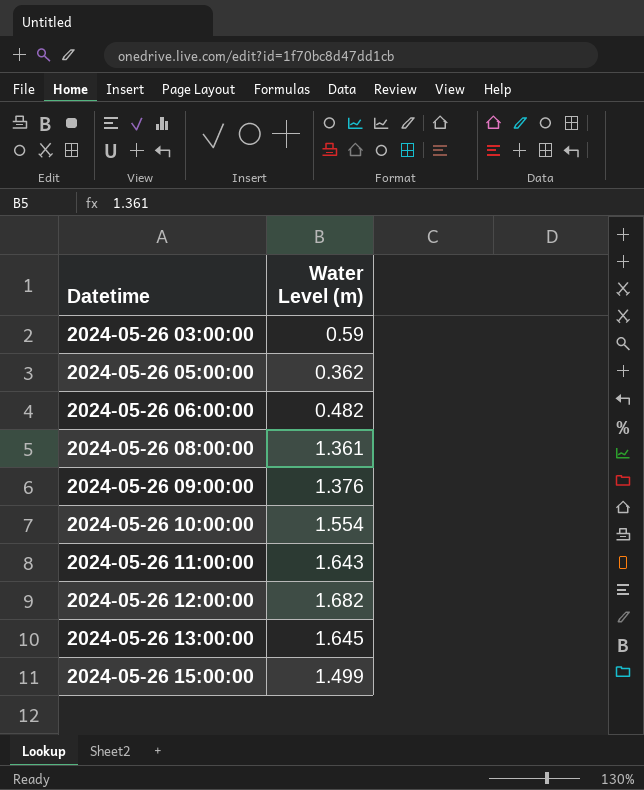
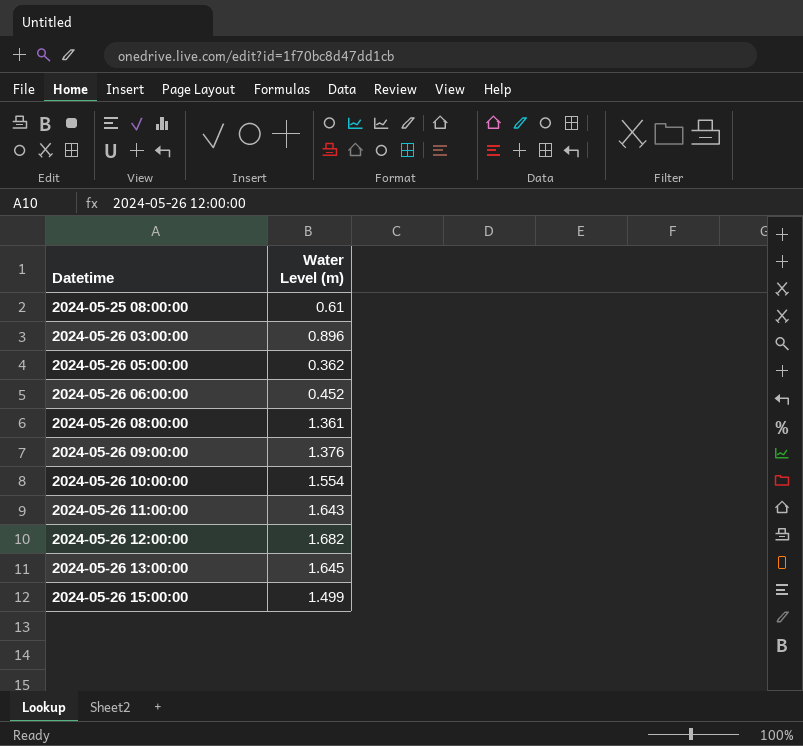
row 2024-05-25 08:00:00: none -> 0.61
2024-05-26 03:00:00 | Water Level (m): 0.59 -> 0.896
2024-05-26 06:00:00 | Water Level (m): 0.482 -> 0.452

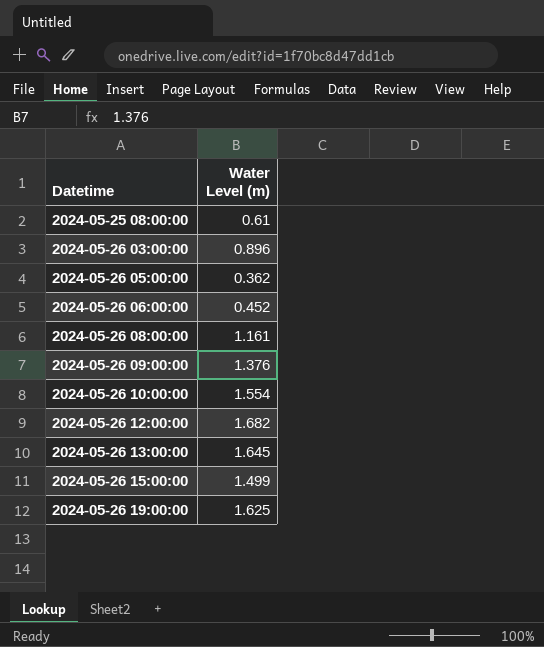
row 2024-05-26 11:00:00: 1.643 -> none
2024-05-26 08:00:00 | Water Level (m): 1.361 -> 1.161
row 2024-05-26 19:00:00: none -> 1.625

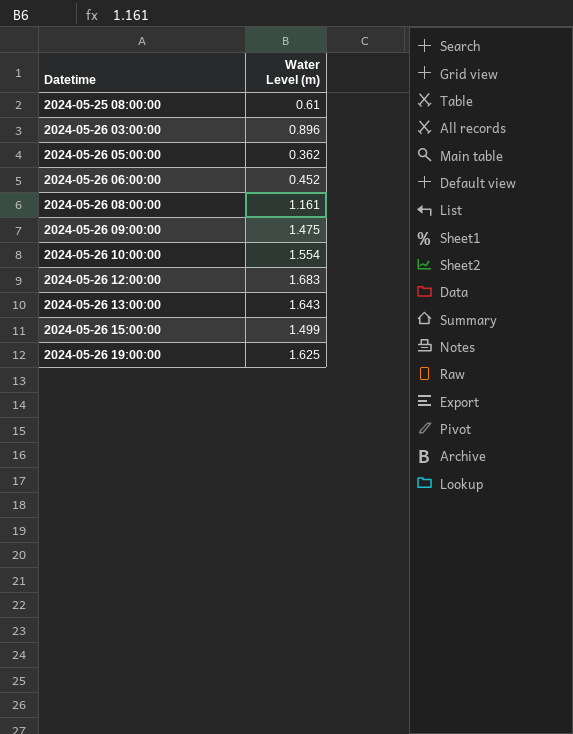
2024-05-26 09:00:00 | Water Level (m): 1.376 -> 1.475
2024-05-26 12:00:00 | Water Level (m): 1.682 -> 1.683
2024-05-26 13:00:00 | Water Level (m): 1.645 -> 1.643

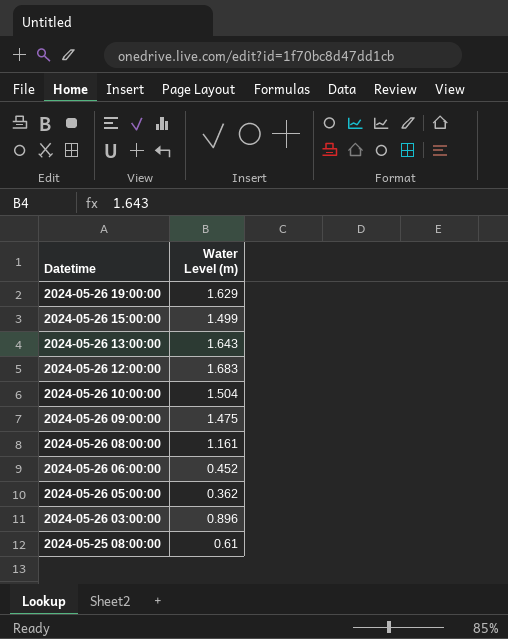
row order: Datetime ascending -> Datetime descending
2024-05-26 19:00:00 | Water Level (m): 1.625 -> 1.629
2024-05-26 10:00:00 | Water Level (m): 1.554 -> 1.504

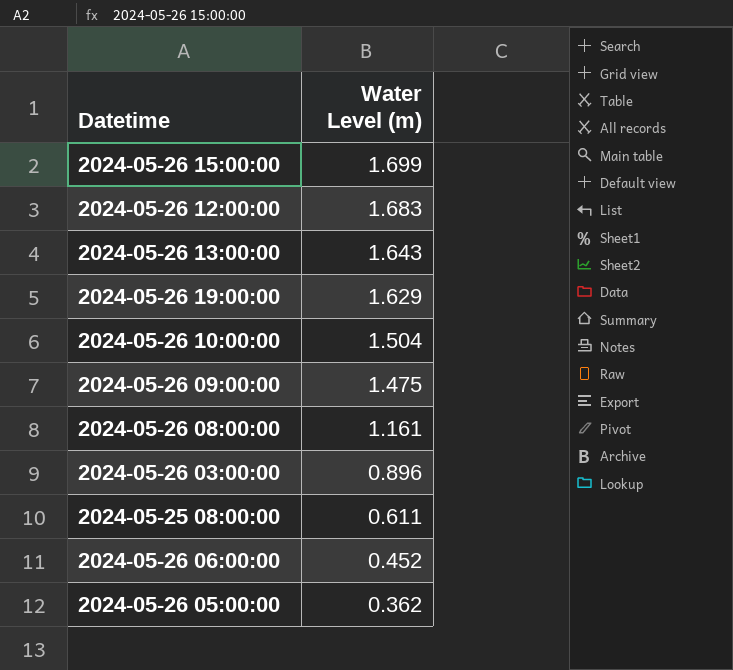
row order: Datetime descending -> Water Level (m) descending
2024-05-26 15:00:00 | Water Level (m): 1.499 -> 1.699
2024-05-25 08:00:00 | Water Level (m): 0.61 -> 0.611

